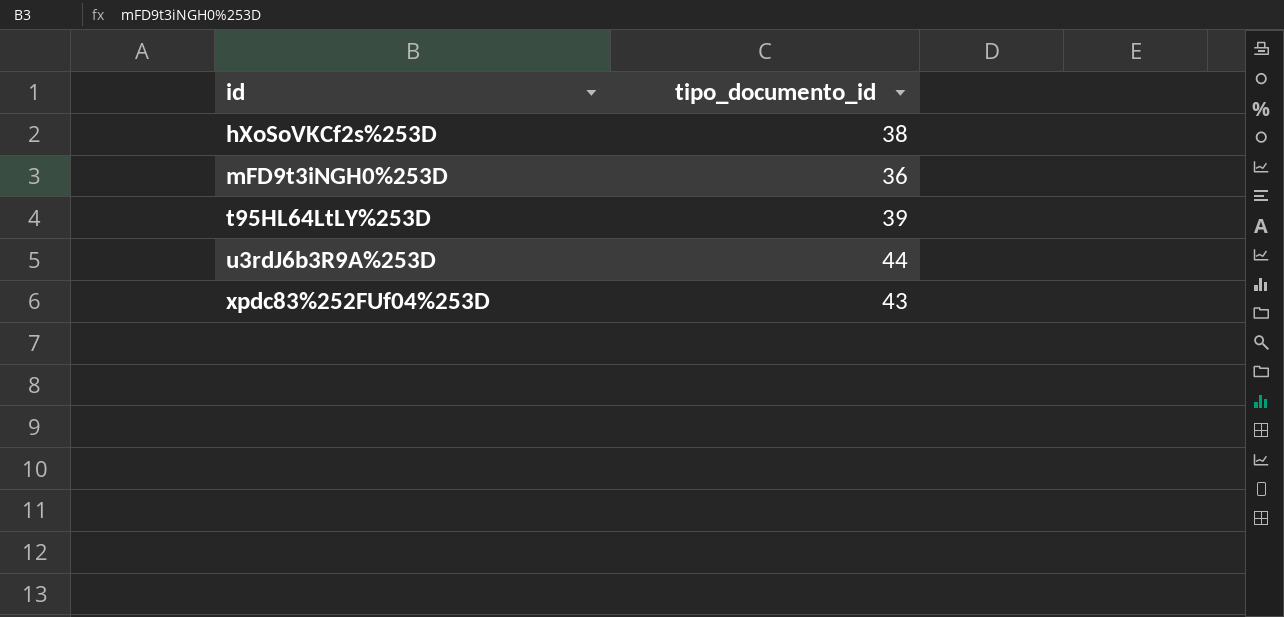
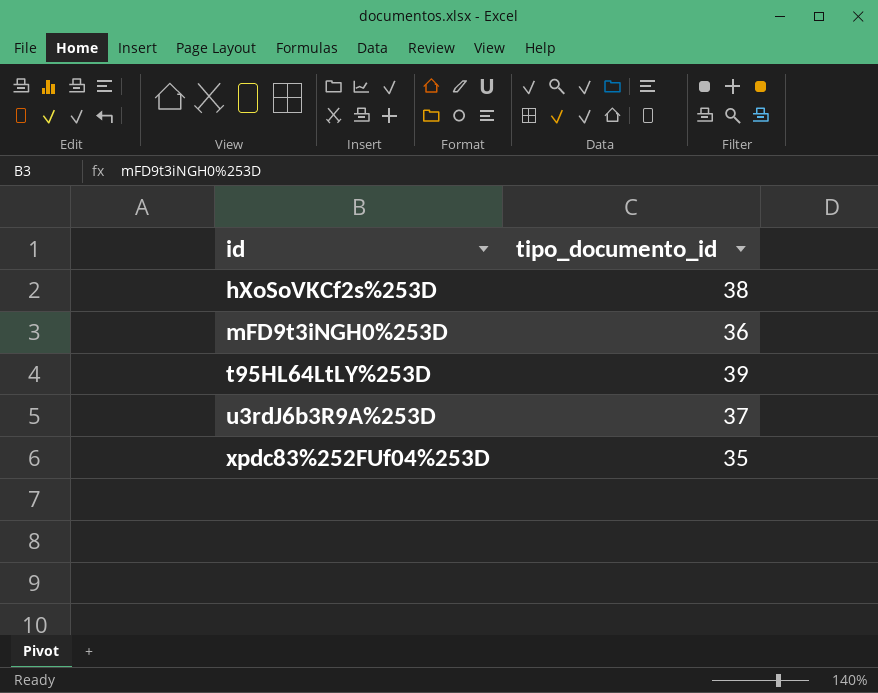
u3rdJ6b3R9A%253D | tipo_documento_id: 44 -> 37
xpdc83%252FUf04%253D | tipo_documento_id: 43 -> 35

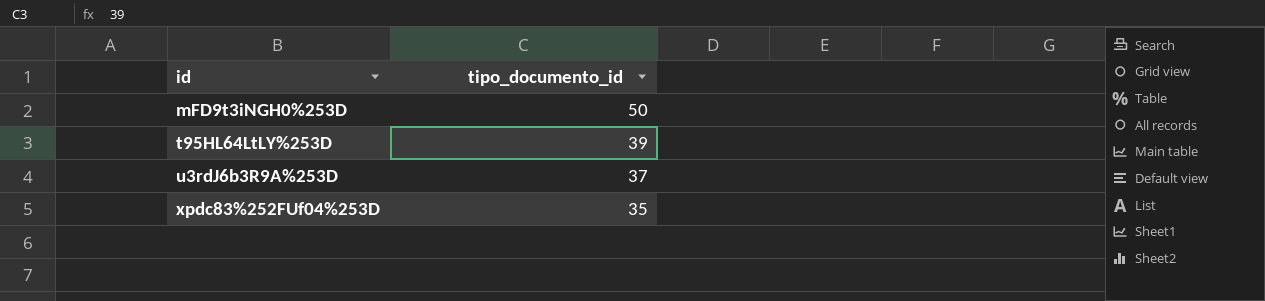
row hXoSoVKCf2s%253D: 38 -> none
mFD9t3iNGH0%253D | tipo_documento_id: 36 -> 50

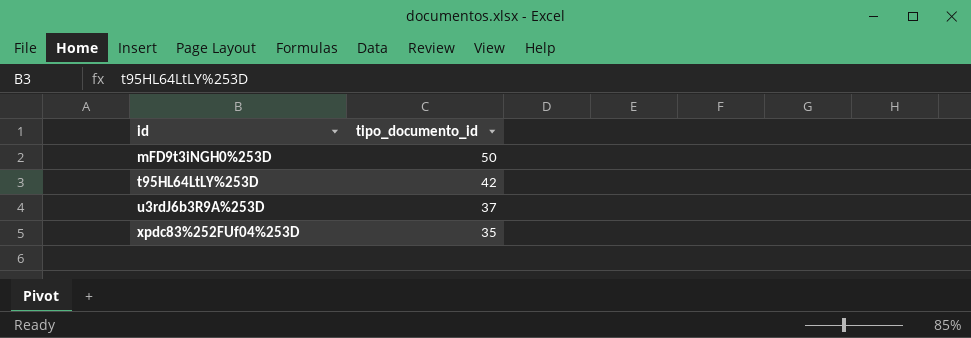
t95HL64LtLY%253D | tipo_documento_id: 39 -> 42

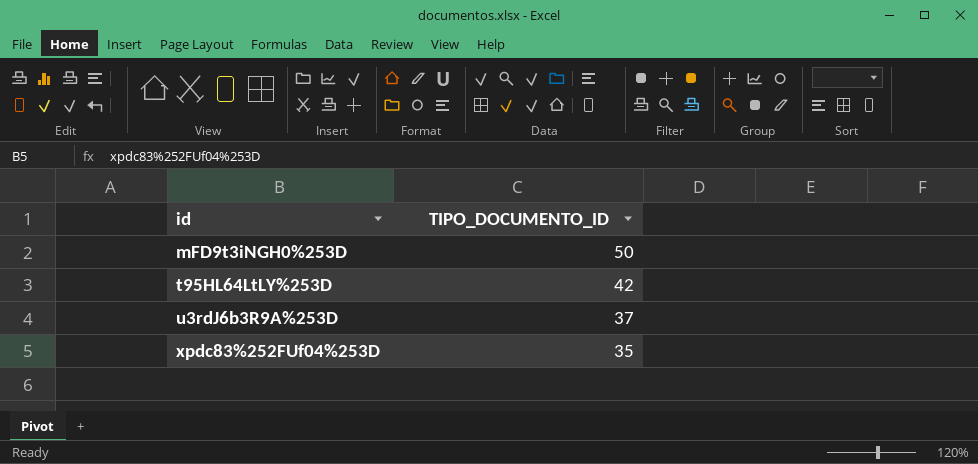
column name: tipo_documento_id -> TIPO_DOCUMENTO_ID

